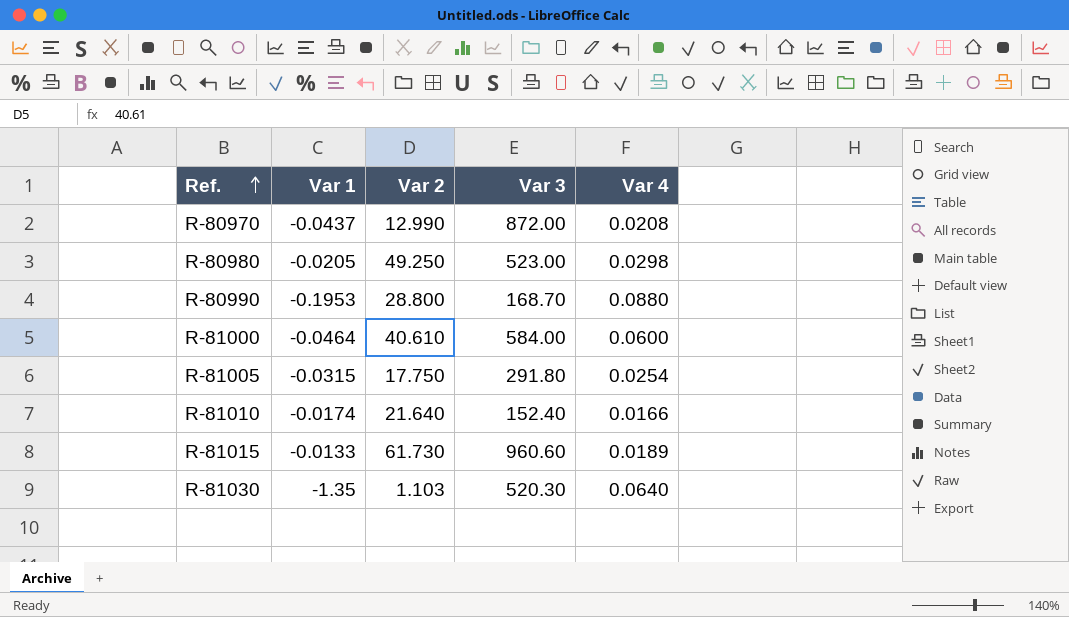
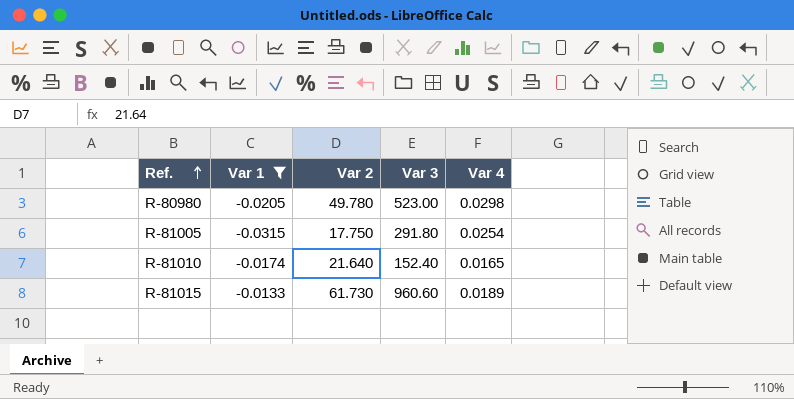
filter: none -> Var 1 >= -0.0315
R-80980 | Var 2: 49.250 -> 49.780
R-81010 | Var 4: 0.0166 -> 0.0165

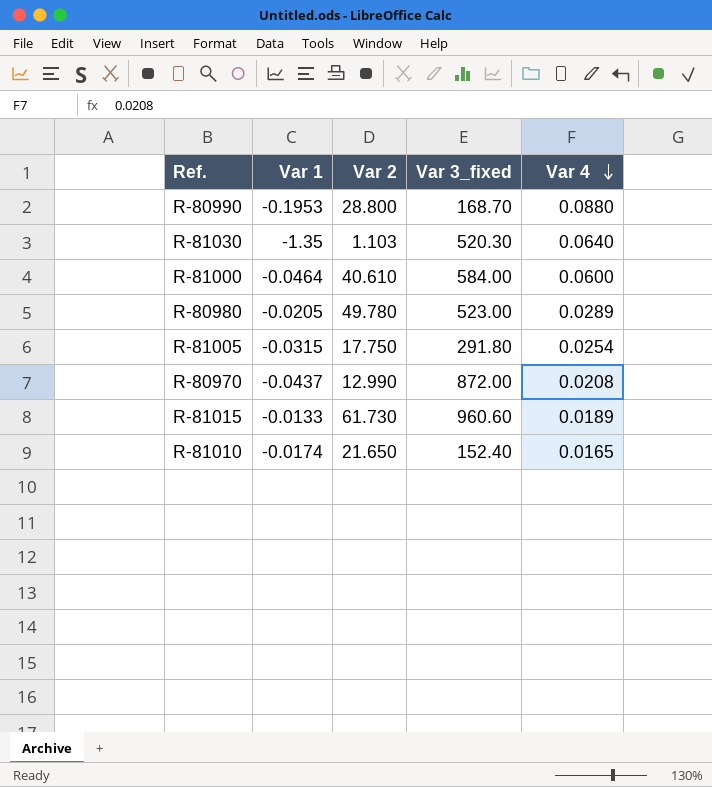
filter: Var 1 >= -0.0315 -> none
row order: Ref. ascending -> Var 4 descending
column name: Var 3 -> Var 3_fixed
R-80980 | Var 4: 0.0298 -> 0.0289
R-81010 | Var 2: 21.640 -> 21.650

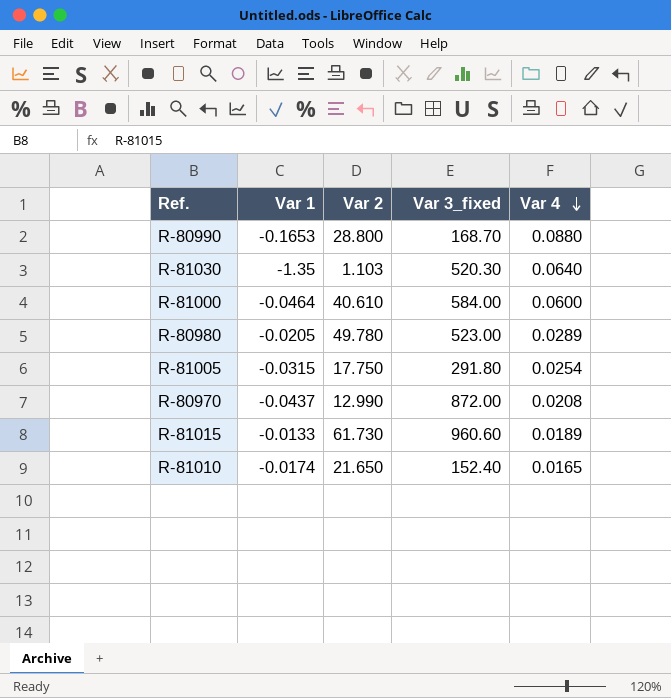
R-80990 | Var 1: -0.1953 -> -0.1653

